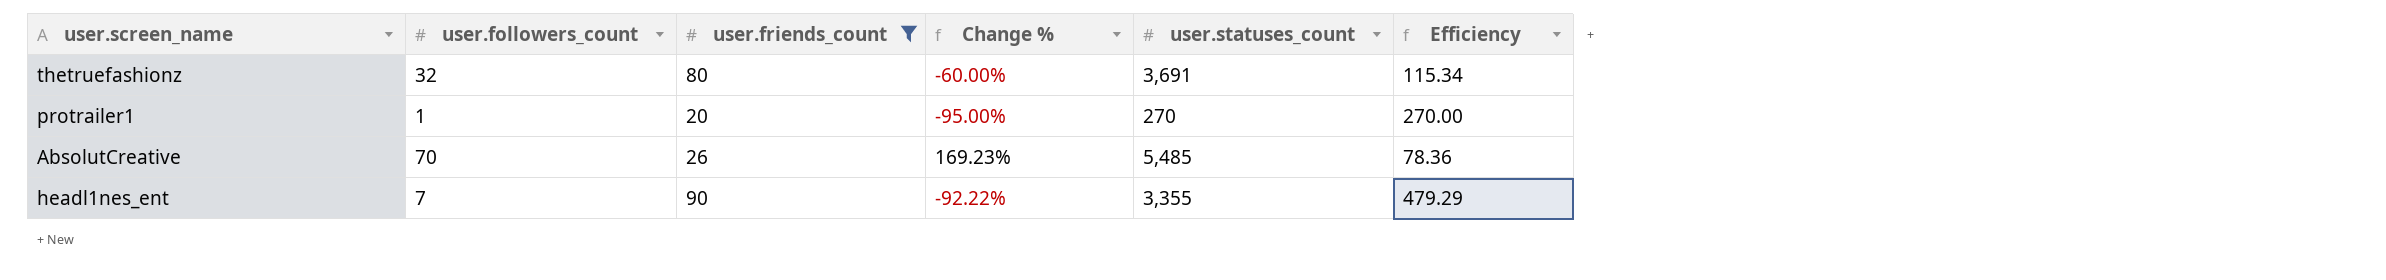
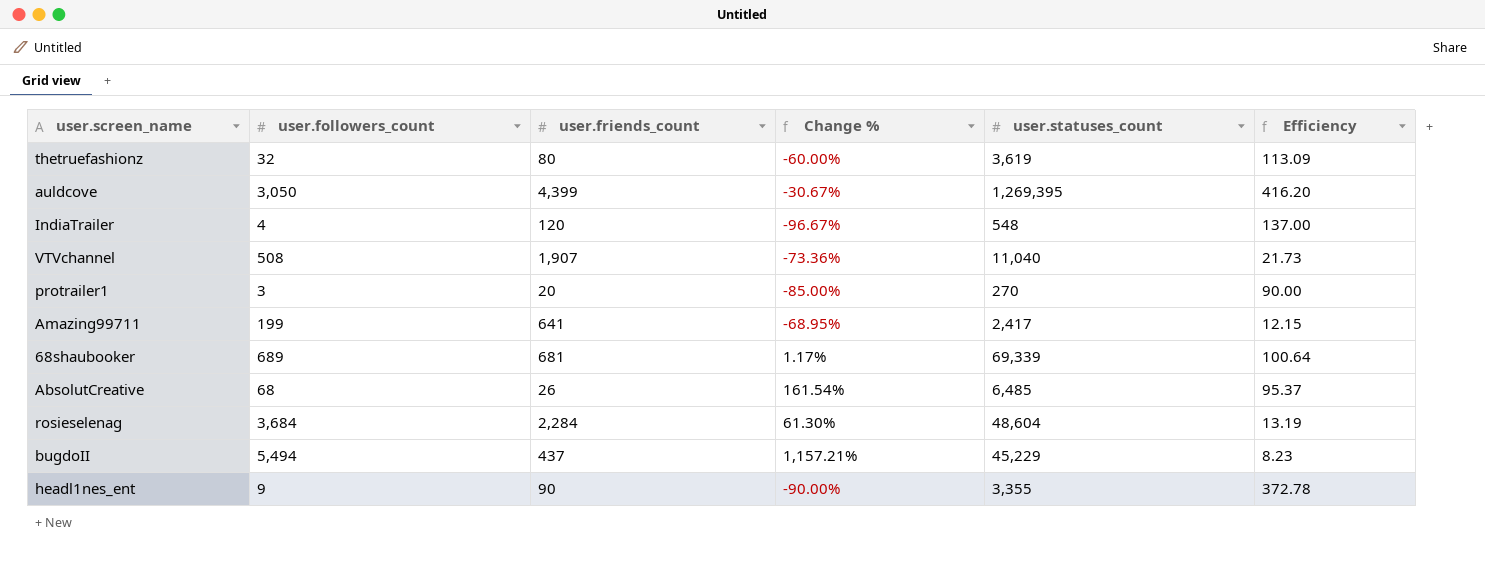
filter: user.friends_count <= 90 -> none
thetruefashionz | user.statuses_count: 3,691 -> 3,619
thetruefashionz | Efficiency: 115.34 -> 113.09
protrailer1 | user.followers_count: 1 -> 3
protrailer1 | Change %: -95.00% -> -85.00%
protrailer1 | Efficiency: 270.00 -> 90.00
AbsolutCreative | user.followers_count: 70 -> 68
AbsolutCreative | Change %: 169.23% -> 161.54%
AbsolutCreative | user.statuses_count: 5,485 -> 6,485
AbsolutCreative | Efficiency: 78.36 -> 95.37
headl1nes_ent | user.followers_count: 7 -> 9
headl1nes_ent | Change %: -92.22% -> -90.00%
headl1nes_ent | Efficiency: 479.29 -> 372.78

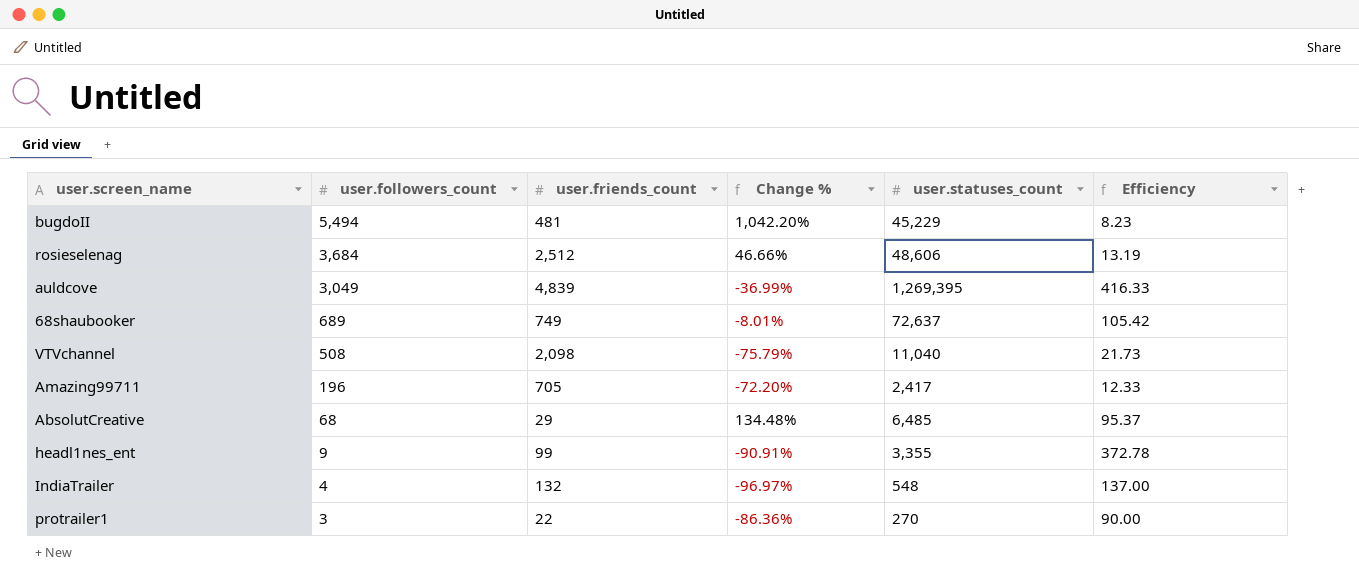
row order: none -> user.followers_count descending
row thetruefashionz: 32 | 80 | -60.00% | 3,619 | 113.09 -> none
bugdoII | user.friends_count: 437 -> 481
bugdoII | Change %: 1,157.21% -> 1,042.20%
rosieselenag | user.friends_count: 2,284 -> 2,512
rosieselenag | Change %: 61.30% -> 46.66%
rosieselenag | user.statuses_count: 48,604 -> 48,606
auldcove | user.followers_count: 3,050 -> 3,049
auldcove | user.friends_count: 4,399 -> 4,839
auldcove | Change %: -30.67% -> -36.99%
auldcove | Efficiency: 416.20 -> 416.33
68shaubooker | user.friends_count: 681 -> 749
68shaubooker | Change %: 1.17% -> -8.01%
68shaubooker | user.statuses_count: 69,339 -> 72,637
68shaubooker | Efficiency: 100.64 -> 105.42
VTVchannel | user.friends_count: 1,907 -> 2,098
VTVchannel | Change %: -73.36% -> -75.79%
Amazing99711 | user.followers_count: 199 -> 196
Amazing99711 | user.friends_count: 641 -> 705
Amazing99711 | Change %: -68.95% -> -72.20%
Amazing99711 | Efficiency: 12.15 -> 12.33
AbsolutCreative | user.friends_count: 26 -> 29
AbsolutCreative | Change %: 161.54% -> 134.48%
headl1nes_ent | user.friends_count: 90 -> 99
headl1nes_ent | Change %: -90.00% -> -90.91%
IndiaTrailer | user.friends_count: 120 -> 132
IndiaTrailer | Change %: -96.67% -> -96.97%
protrailer1 | user.friends_count: 20 -> 22
protrailer1 | Change %: -85.00% -> -86.36%

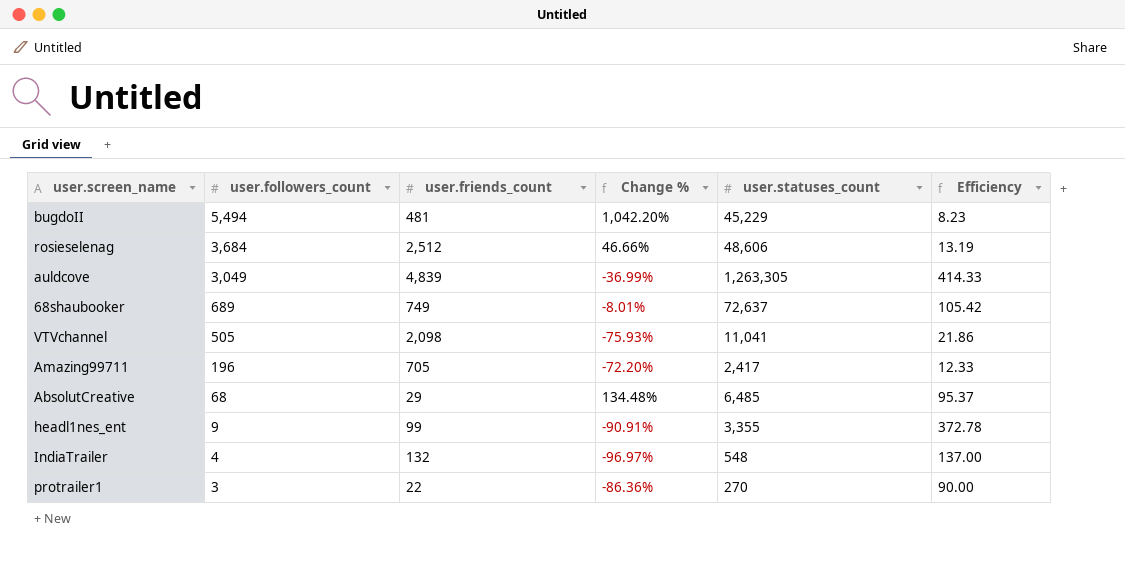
auldcove | user.statuses_count: 1,269,395 -> 1,263,305
auldcove | Efficiency: 416.33 -> 414.33
VTVchannel | user.followers_count: 508 -> 505
VTVchannel | Change %: -75.79% -> -75.93%
VTVchannel | user.statuses_count: 11,040 -> 11,041
VTVchannel | Efficiency: 21.73 -> 21.86

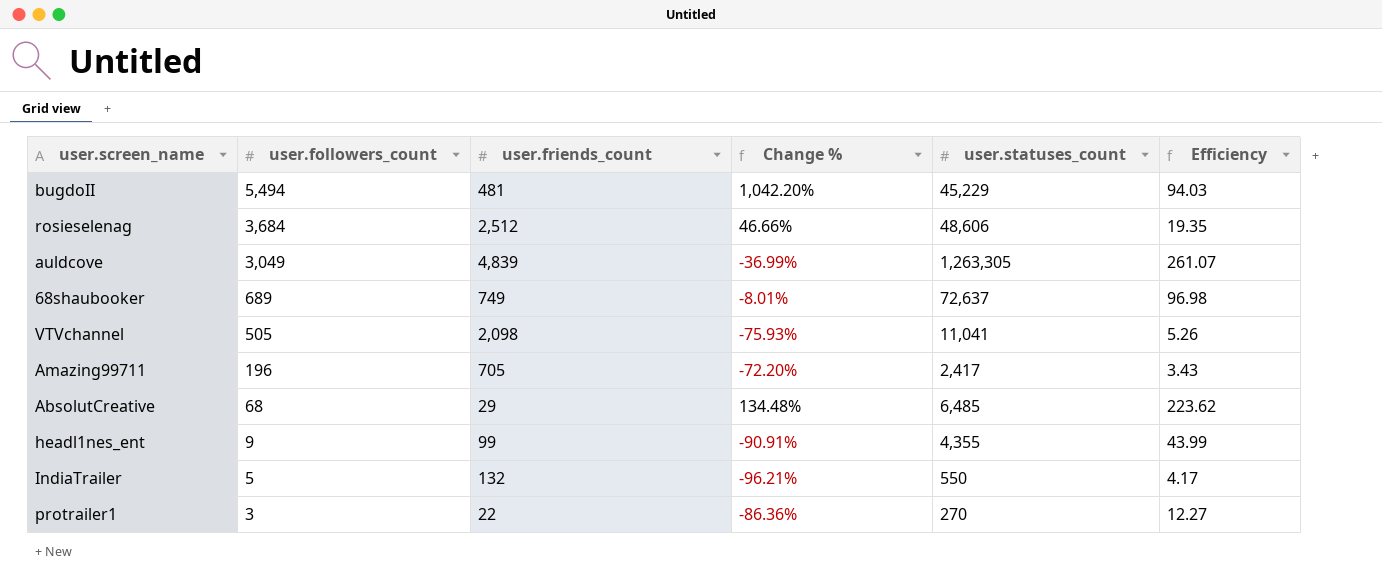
column Efficiency | formula: [user.statuses_count] / [user.followers_count] -> [user.statuses_count] / [user.friends_count]
headl1nes_ent | user.statuses_count: 3,355 -> 4,355
IndiaTrailer | user.followers_count: 4 -> 5
IndiaTrailer | Change %: -96.97% -> -96.21%
IndiaTrailer | user.statuses_count: 548 -> 550

